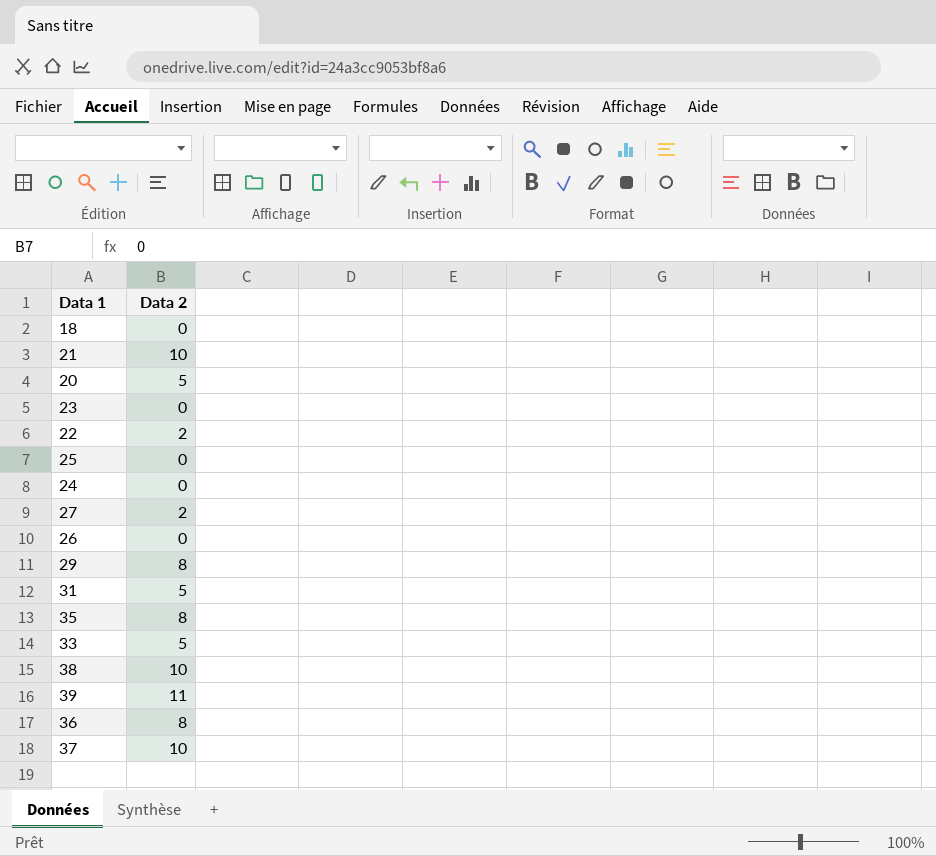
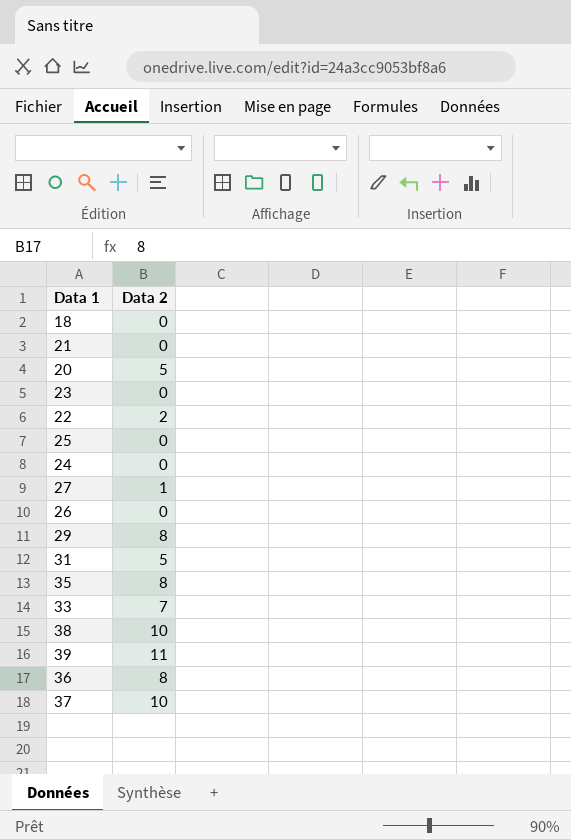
21 | Data 2: 10 -> 0
27 | Data 2: 2 -> 1
33 | Data 2: 5 -> 7

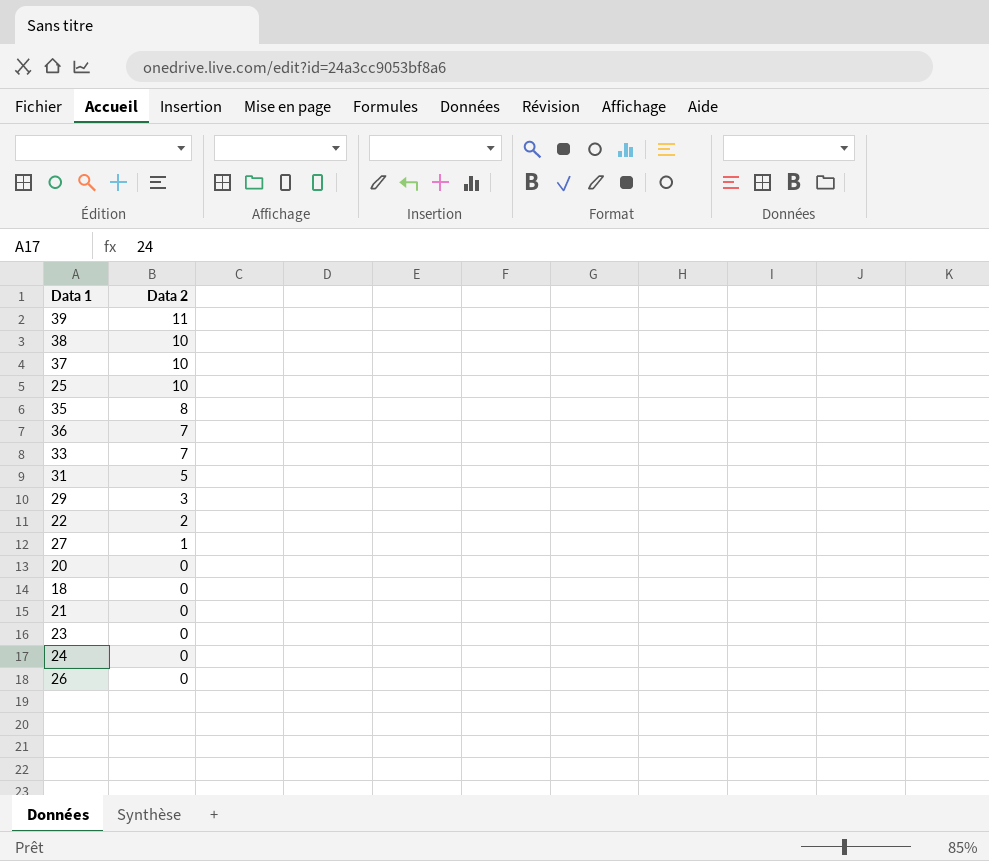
row order: none -> Data 2 descending
25 | Data 2: 0 -> 10
36 | Data 2: 8 -> 7
29 | Data 2: 8 -> 3
20 | Data 2: 5 -> 0

